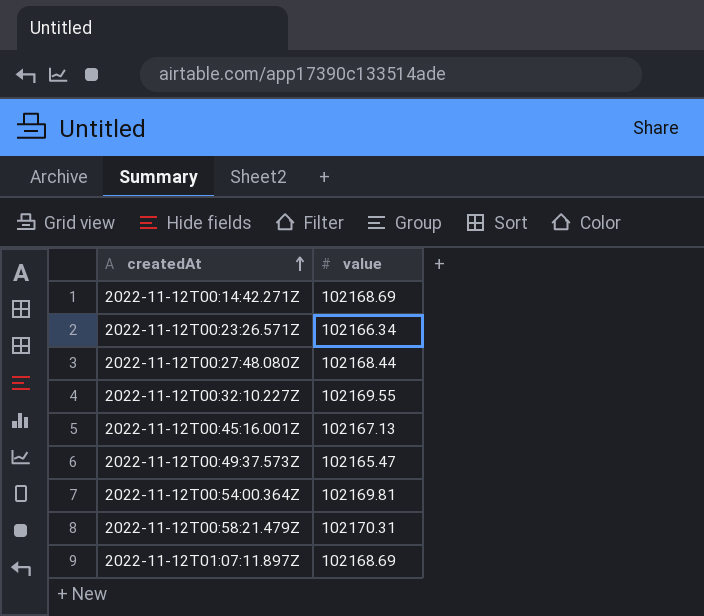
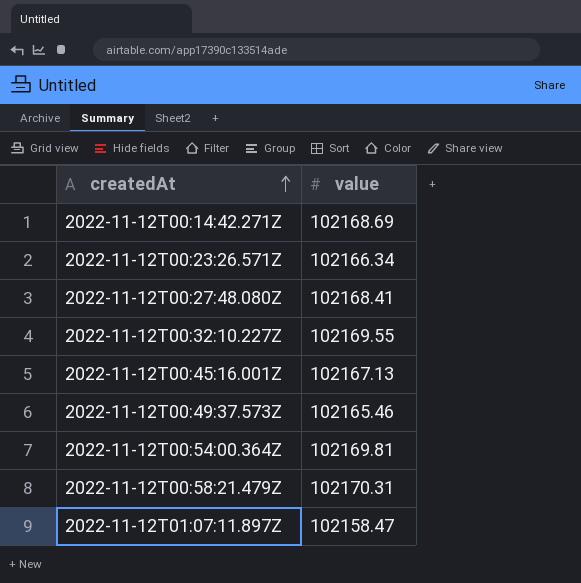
2022-11-12T00:27:48.080Z | value: 102168.44 -> 102168.41
2022-11-12T00:49:37.573Z | value: 102165.47 -> 102165.46
2022-11-12T01:07:11.897Z | value: 102168.69 -> 102158.47

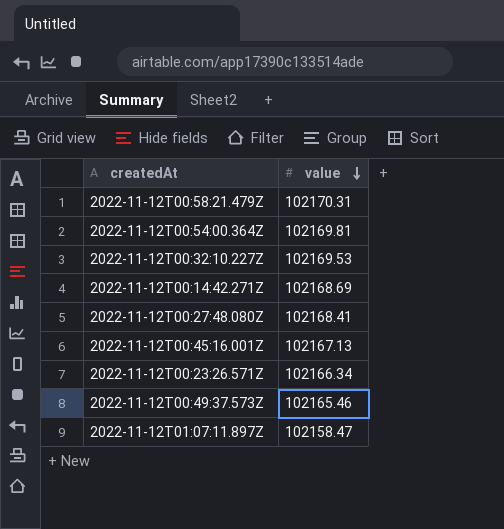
row order: createdAt ascending -> value descending
2022-11-12T00:32:10.227Z | value: 102169.55 -> 102169.53

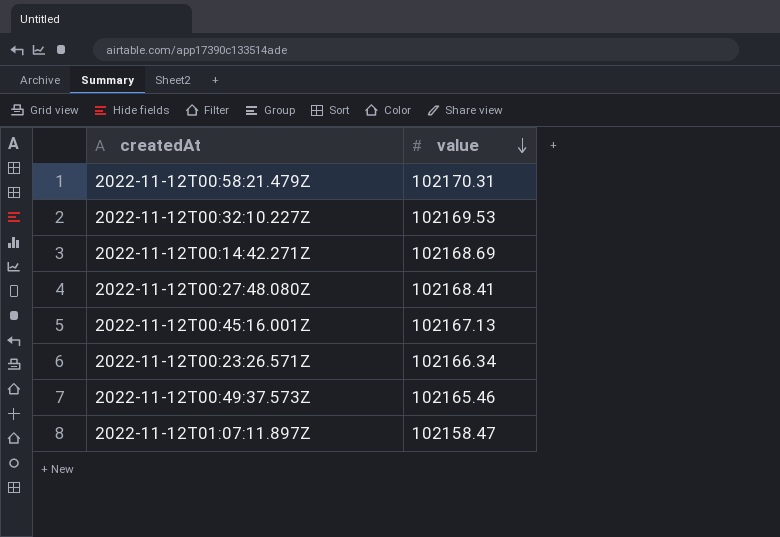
row 2022-11-12T00:54:00.364Z: 102169.81 -> none

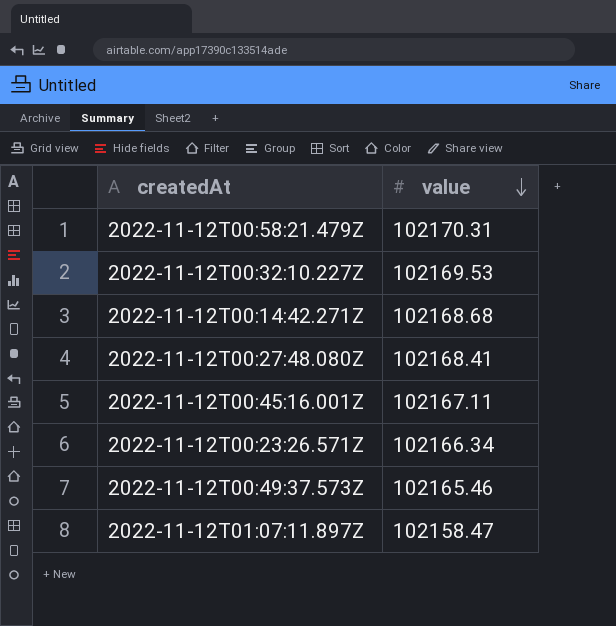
2022-11-12T00:14:42.271Z | value: 102168.69 -> 102168.68
2022-11-12T00:45:16.001Z | value: 102167.13 -> 102167.11

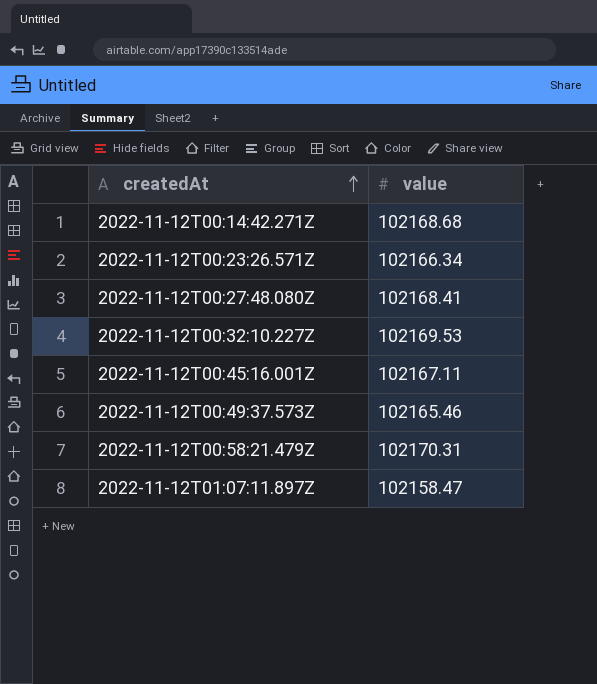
row order: value descending -> createdAt ascending

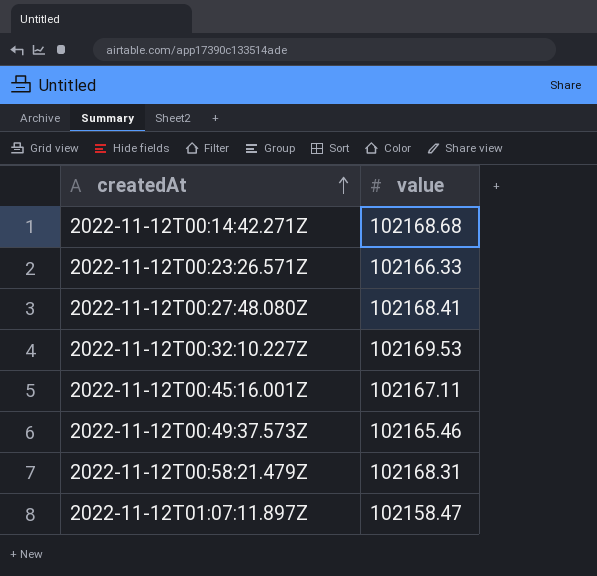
2022-11-12T00:23:26.571Z | value: 102166.34 -> 102166.33
2022-11-12T00:58:21.479Z | value: 102170.31 -> 102168.31

